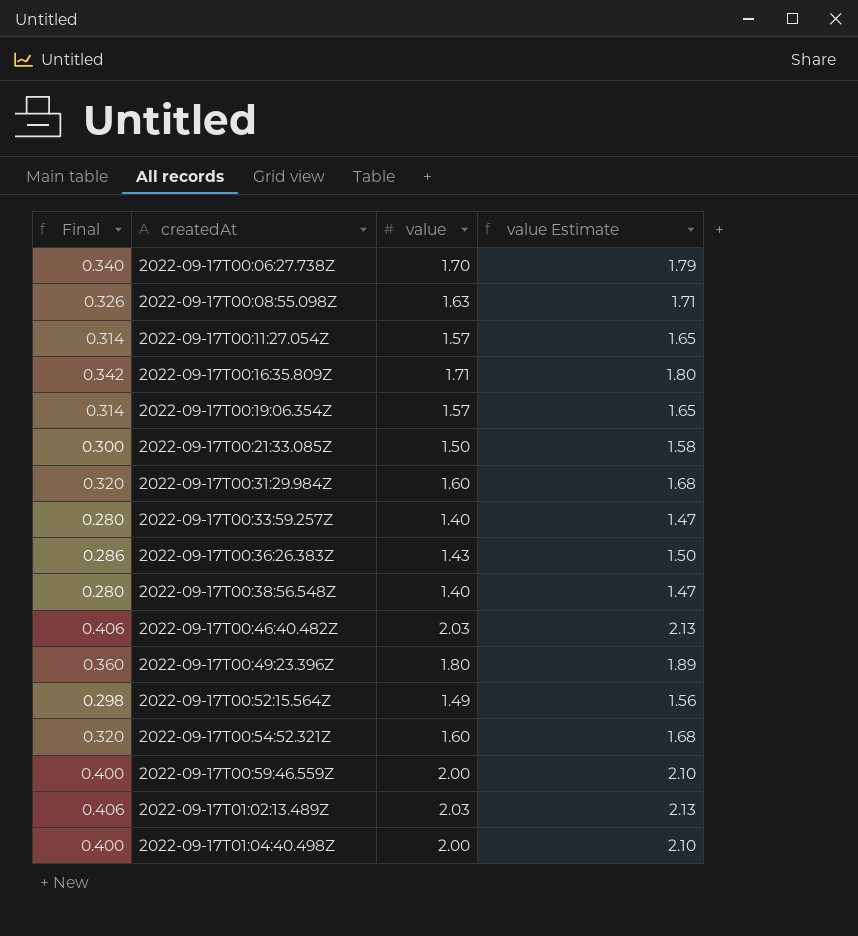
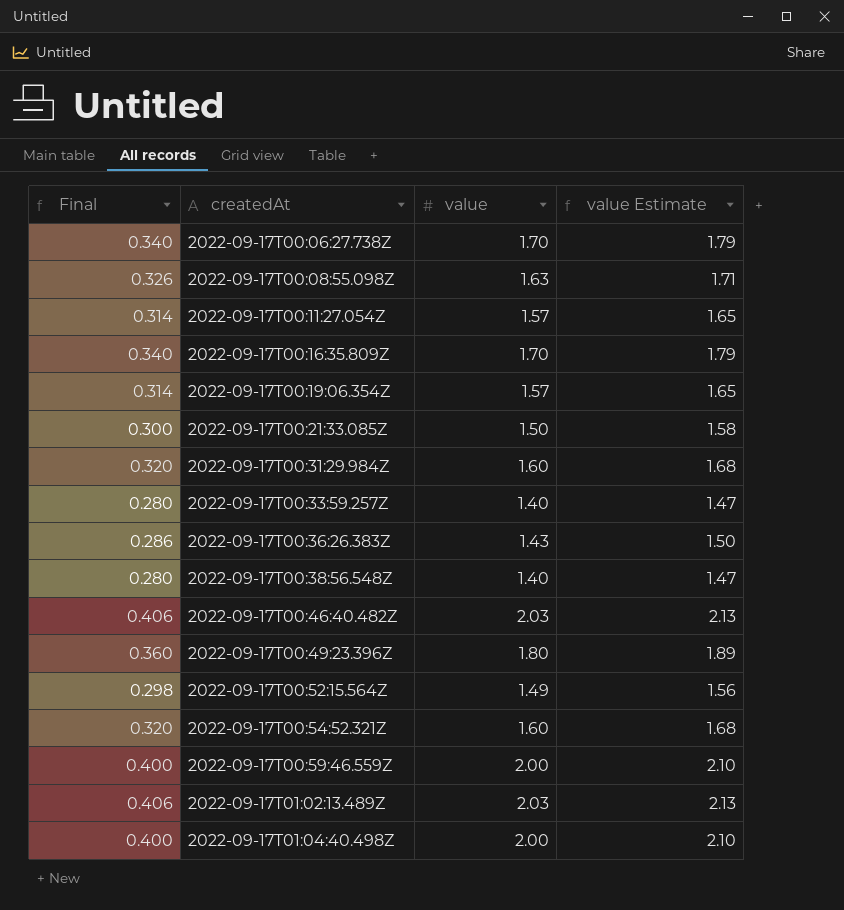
2022-09-17T00:16:35.809Z | Final: 0.342 -> 0.340
2022-09-17T00:16:35.809Z | value: 1.71 -> 1.70
2022-09-17T00:16:35.809Z | value Estimate: 1.80 -> 1.79

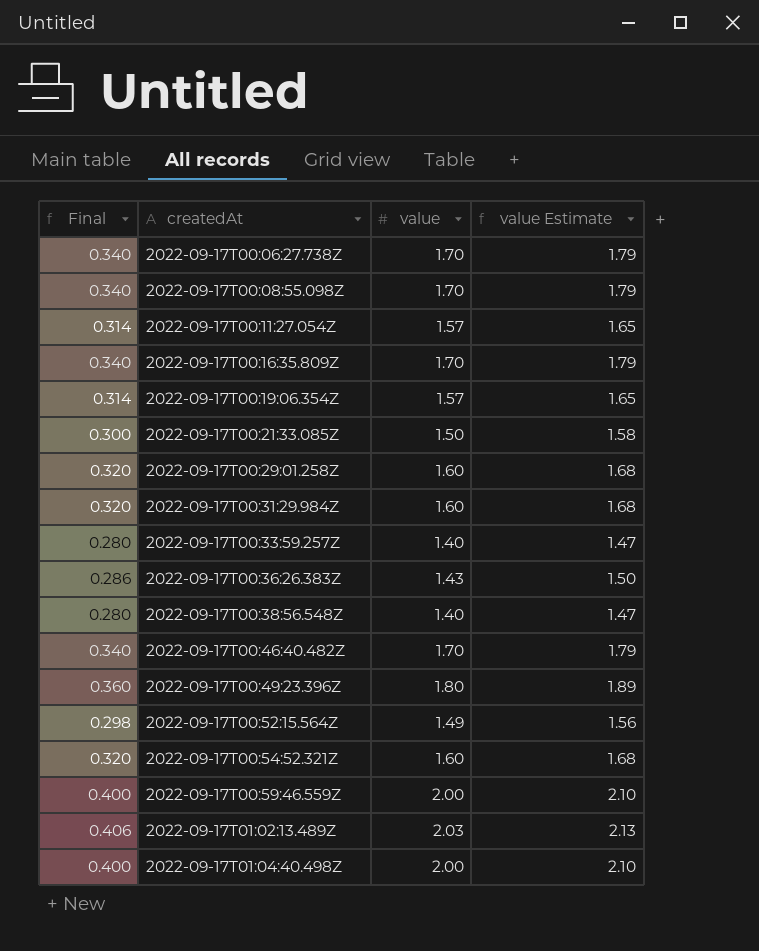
2022-09-17T00:08:55.098Z | Final: 0.326 -> 0.340
2022-09-17T00:08:55.098Z | value: 1.63 -> 1.70
2022-09-17T00:08:55.098Z | value Estimate: 1.71 -> 1.79
row 2022-09-17T00:29:01.258Z: none -> 0.320 | 1.60 | 1.68
2022-09-17T00:46:40.482Z | Final: 0.406 -> 0.340
2022-09-17T00:46:40.482Z | value: 2.03 -> 1.70
2022-09-17T00:46:40.482Z | value Estimate: 2.13 -> 1.79

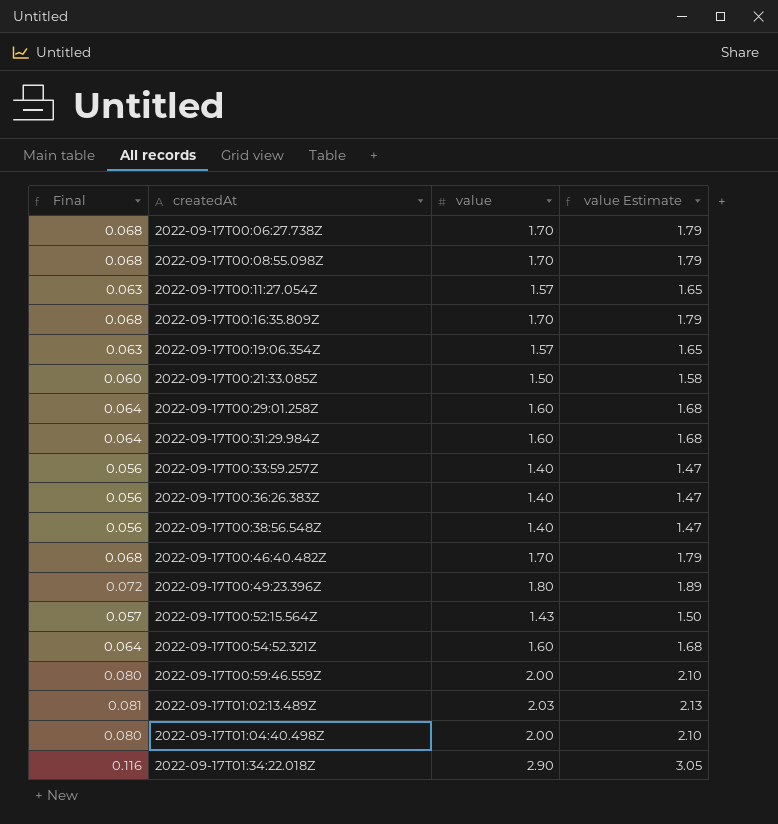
column Final | formula: [value] * 0.2 -> [value] * 0.04
2022-09-17T00:36:26.383Z | value: 1.43 -> 1.40
2022-09-17T00:36:26.383Z | value Estimate: 1.50 -> 1.47
2022-09-17T00:52:15.564Z | value: 1.49 -> 1.43
2022-09-17T00:52:15.564Z | value Estimate: 1.56 -> 1.50
row 2022-09-17T01:34:22.018Z: none -> 0.116 | 2.90 | 3.05

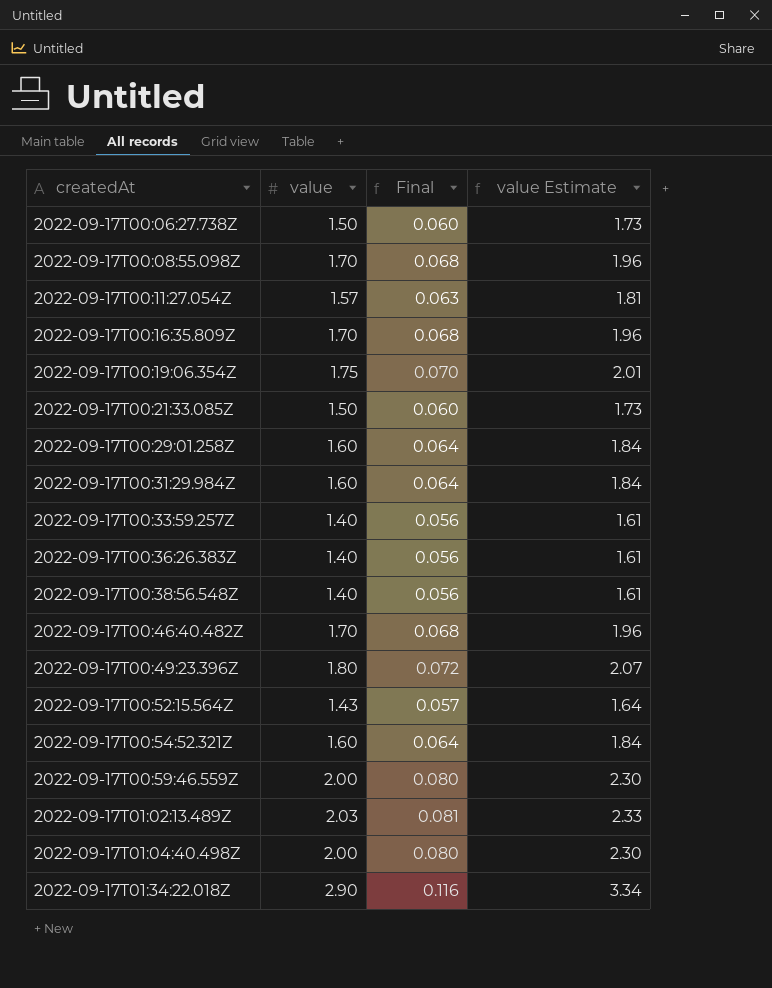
column Final | position: 1 -> 3
column value Estimate | formula: [value] * 1.05 -> [value] * 1.15
2022-09-17T00:06:27.738Z | value: 1.70 -> 1.50
2022-09-17T00:06:27.738Z | Final: 0.068 -> 0.060
2022-09-17T00:19:06.354Z | value: 1.57 -> 1.75
2022-09-17T00:19:06.354Z | Final: 0.063 -> 0.070

